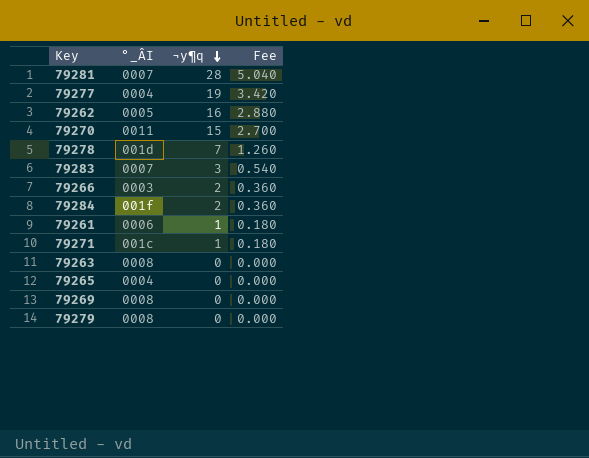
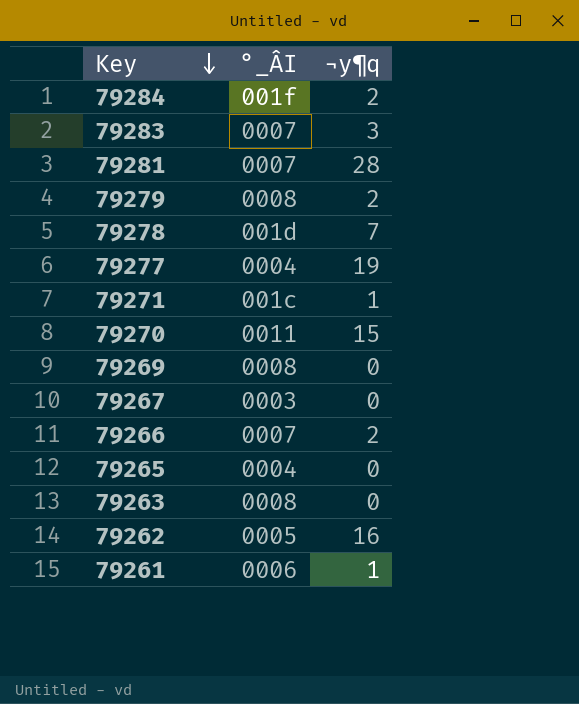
row order: ¬y¶q descending -> Key descending
column Fee | formula: [¬y¶q] * 0.18 -> none
79279 | ¬y¶q: 0 -> 2
row 79267: none -> 0003 | 0
79266 | °_ÂI: 0003 -> 0007

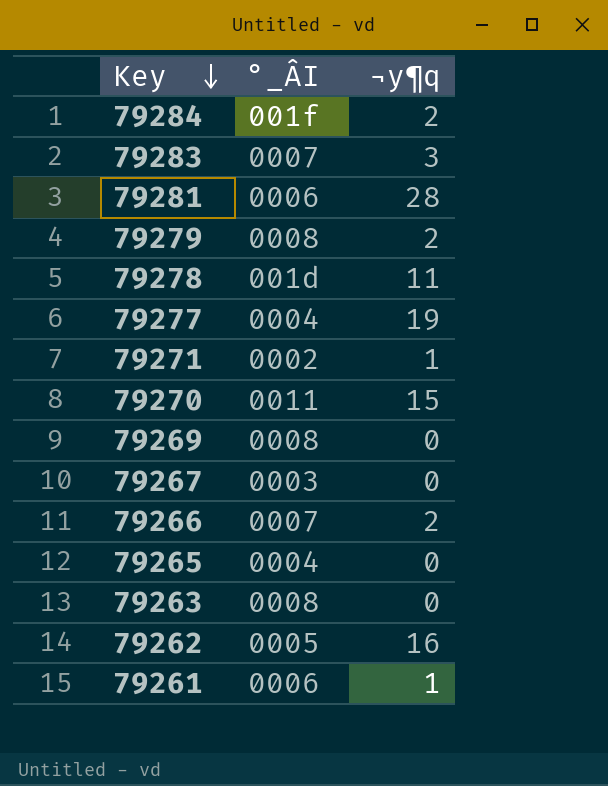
79281 | °_ÂI: 0007 -> 0006
79278 | ¬y¶q: 7 -> 11
79271 | °_ÂI: 001c -> 0002

